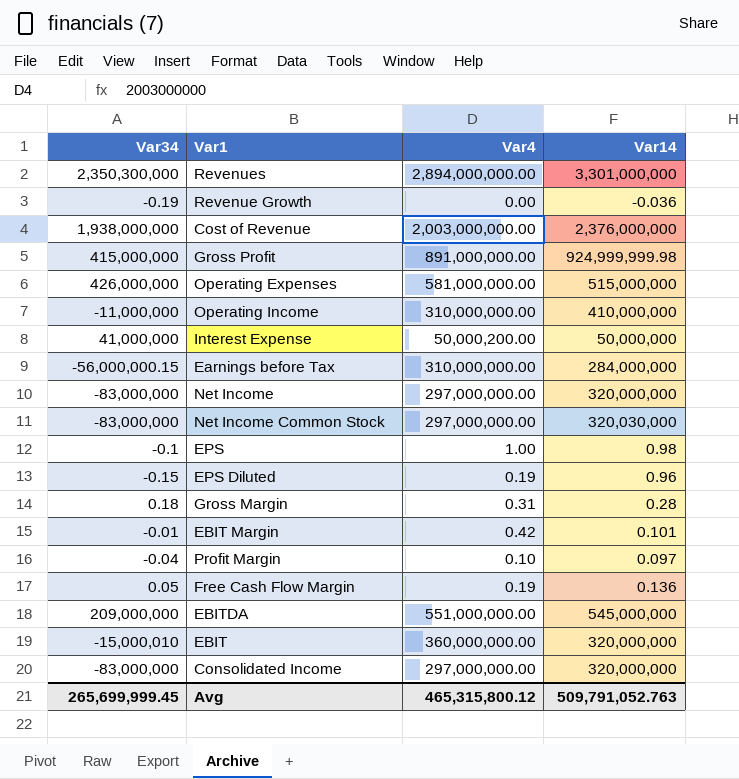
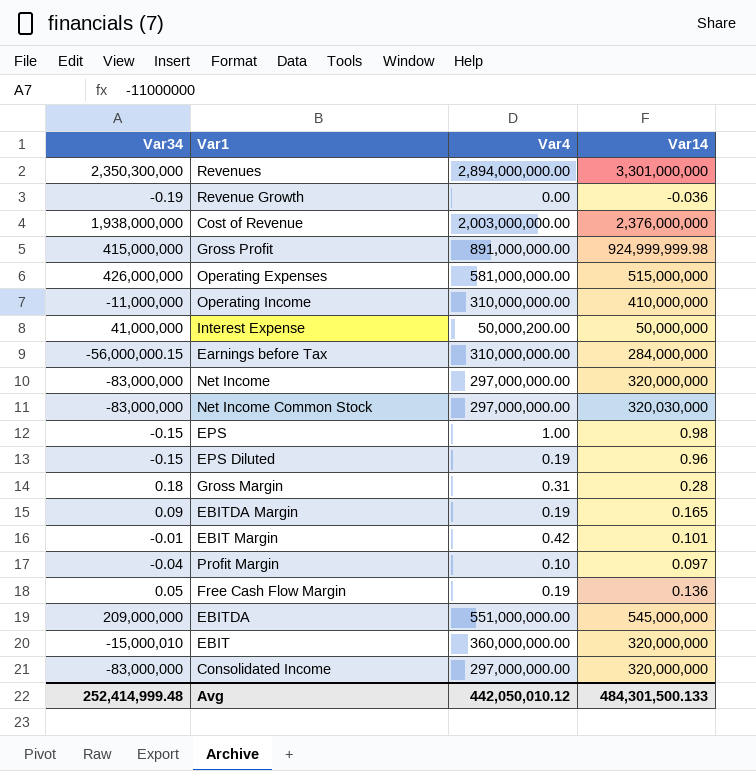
EPS | Var34: -0.1 -> -0.15
row EBITDA Margin: none -> 0.09 | 0.19 | 0.165
Avg | Var34: 265,699,999.45 -> 252,414,999.48
Avg | Var4: 465,315,800.12 -> 442,050,010.12
Avg | Var14: 509,791,052.763 -> 484,301,500.133

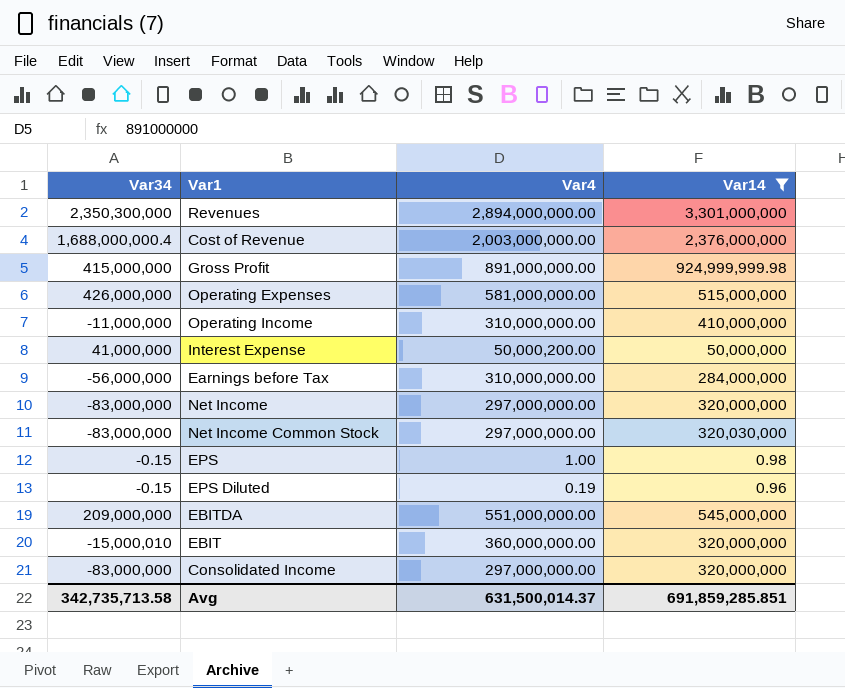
filter: none -> Var14 >= 0.96
Cost of Revenue | Var34: 1,938,000,000 -> 1,688,000,000.4
Earnings before Tax | Var34: -56,000,000.15 -> -56,000,000
Avg | Var34: 252,414,999.48 -> 342,735,713.58
Avg | Var4: 442,050,010.12 -> 631,500,014.37
Avg | Var14: 484,301,500.133 -> 691,859,285.851

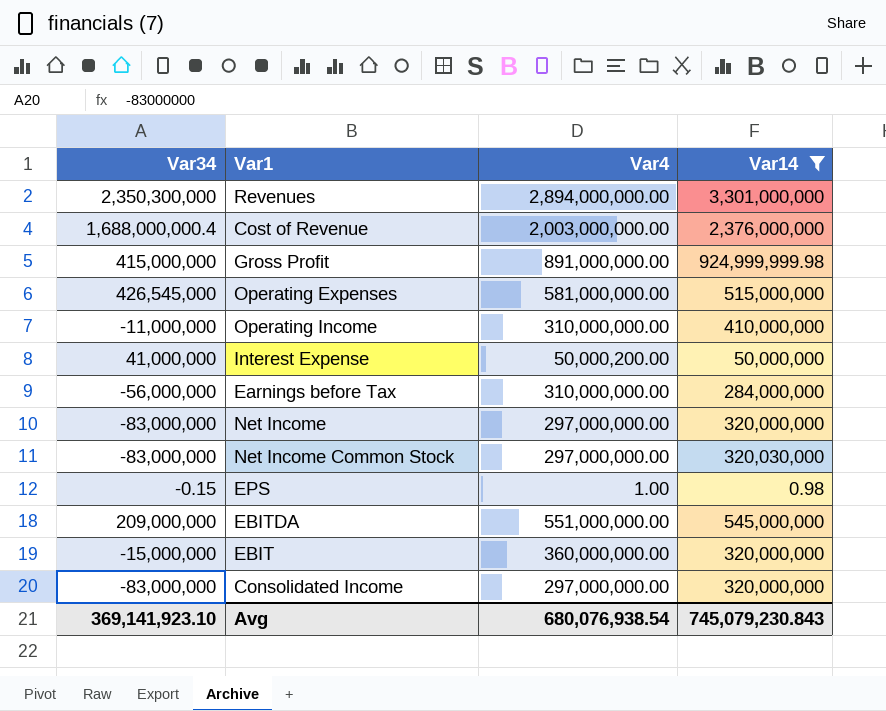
row EPS Diluted: -0.15 | 0.19 | 0.96 -> none
Operating Expenses | Var34: 426,000,000 -> 426,545,000
EBIT | Var34: -15,000,010 -> -15,000,000
Avg | Var34: 342,735,713.58 -> 369,141,923.10
Avg | Var4: 631,500,014.37 -> 680,076,938.54
Avg | Var14: 691,859,285.851 -> 745,079,230.843

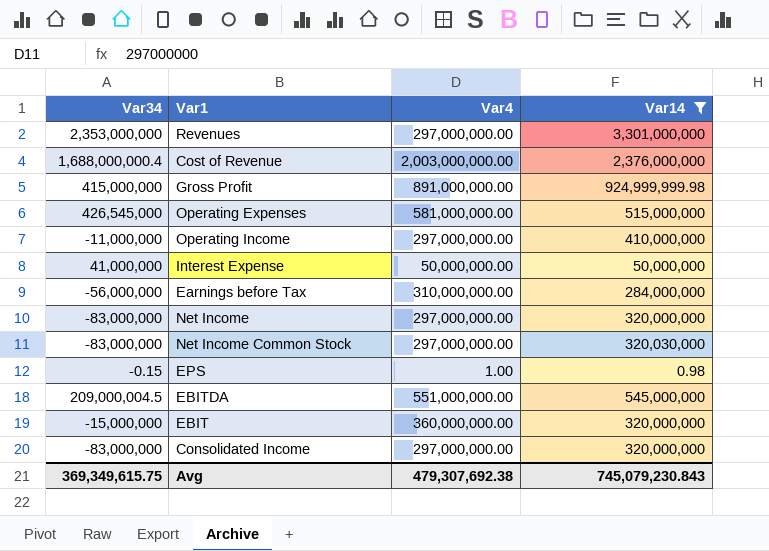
Revenues | Var34: 2,350,300,000 -> 2,353,000,000
Revenues | Var4: 2,894,000,000.00 -> 297,000,000.00
Operating Income | Var4: 310,000,000.00 -> 297,000,000.00
Interest Expense | Var4: 50,000,200.00 -> 50,000,000.00
EBITDA | Var34: 209,000,000 -> 209,000,004.5
Avg | Var34: 369,141,923.10 -> 369,349,615.75
Avg | Var4: 680,076,938.54 -> 479,307,692.38

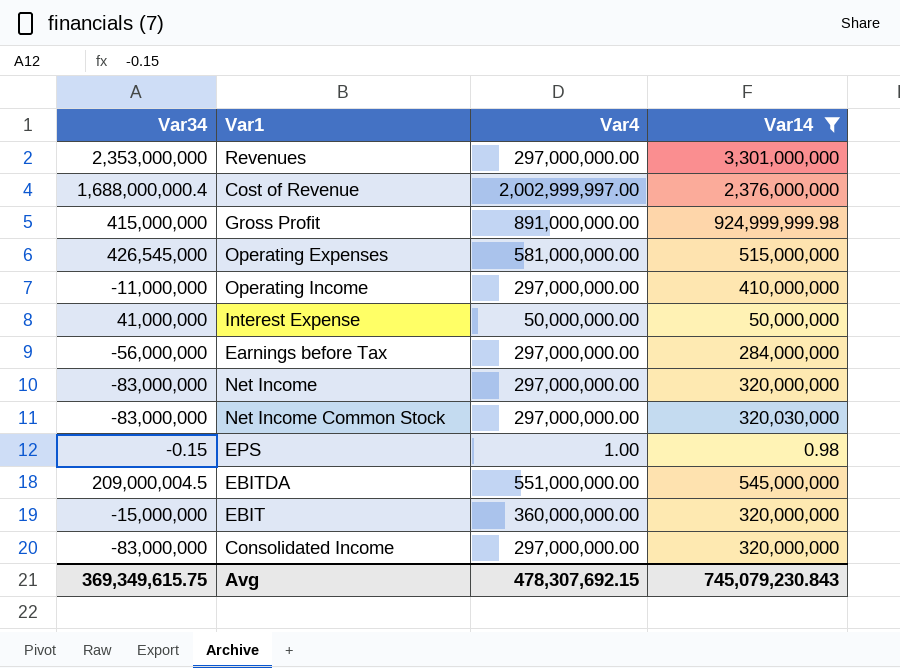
Cost of Revenue | Var4: 2,003,000,000.00 -> 2,002,999,997.00
Earnings before Tax | Var4: 310,000,000.00 -> 297,000,000.00
Avg | Var4: 479,307,692.38 -> 478,307,692.15

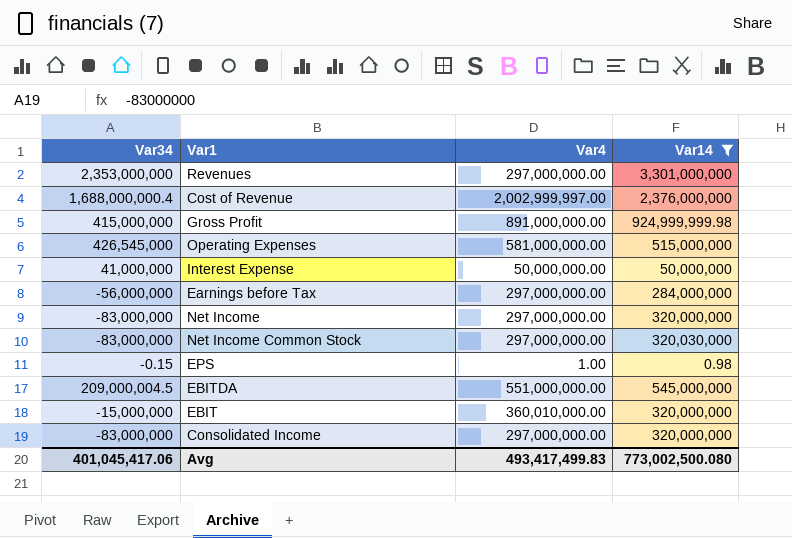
row Operating Income: -11,000,000 | 297,000,000.00 | 410,000,000 -> none
EBIT | Var4: 360,000,000.00 -> 360,010,000.00
Avg | Var34: 369,349,615.75 -> 401,045,417.06
Avg | Var4: 478,307,692.15 -> 493,417,499.83
Avg | Var14: 745,079,230.843 -> 773,002,500.080

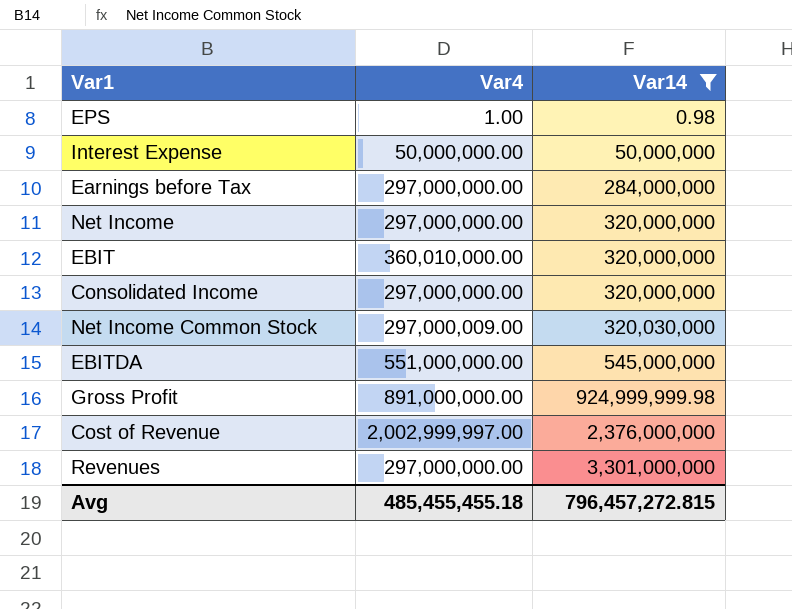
row order: none -> Var14 ascending
column Var34 | position: 1 -> none
row Operating Expenses: 426,545,000 | 581,000,000.00 | 515,000,000 -> none
Net Income Common Stock | Var4: 297,000,000.00 -> 297,000,009.00
Avg | Var4: 493,417,499.83 -> 485,455,455.18
Avg | Var14: 773,002,500.080 -> 796,457,272.815

